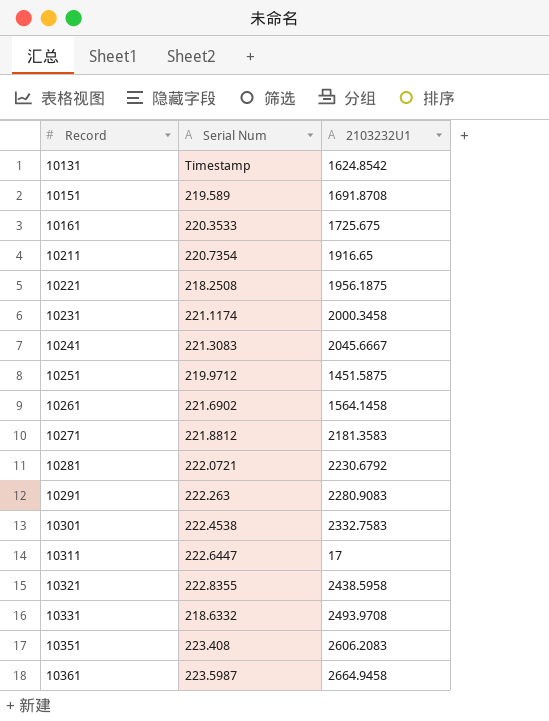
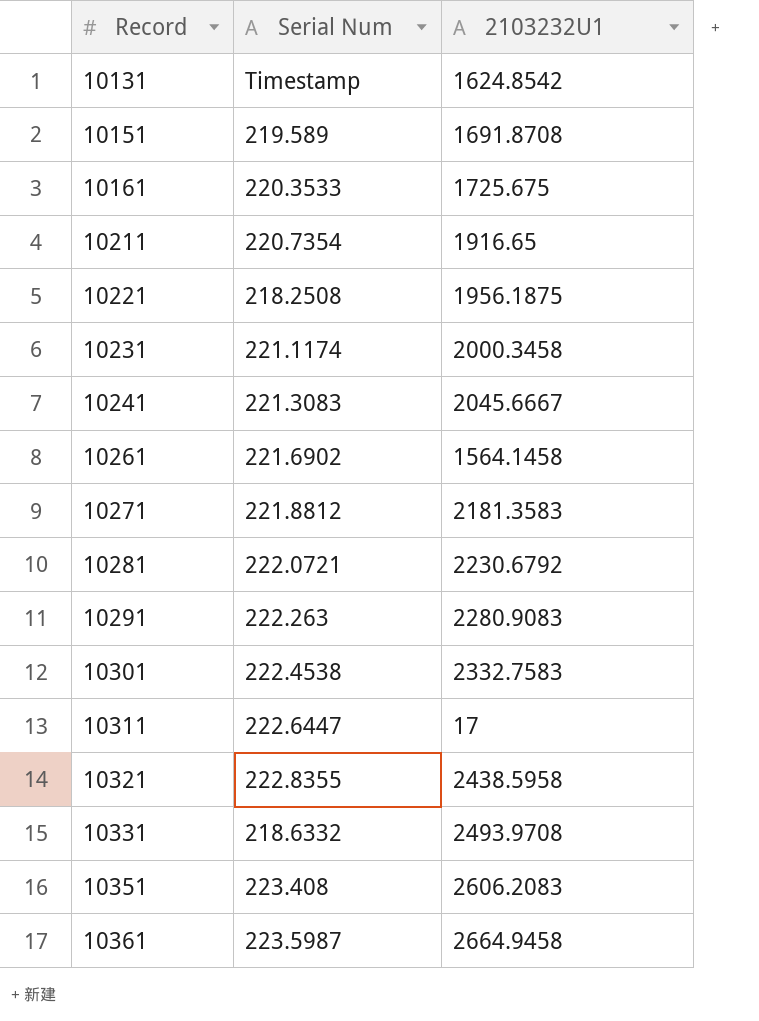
row 10251: 219.9712 | 1451.5875 -> none

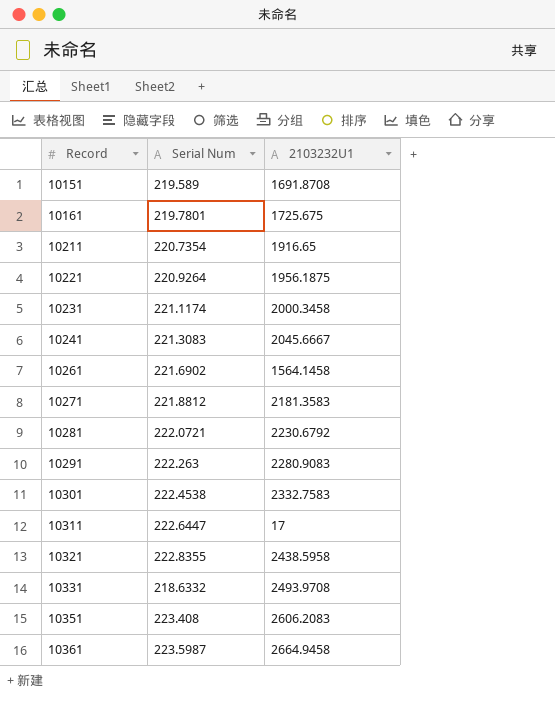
row 10131: Timestamp | 1624.8542 -> none
10161 | Serial Num: 220.3533 -> 219.7801
10221 | Serial Num: 218.2508 -> 220.9264

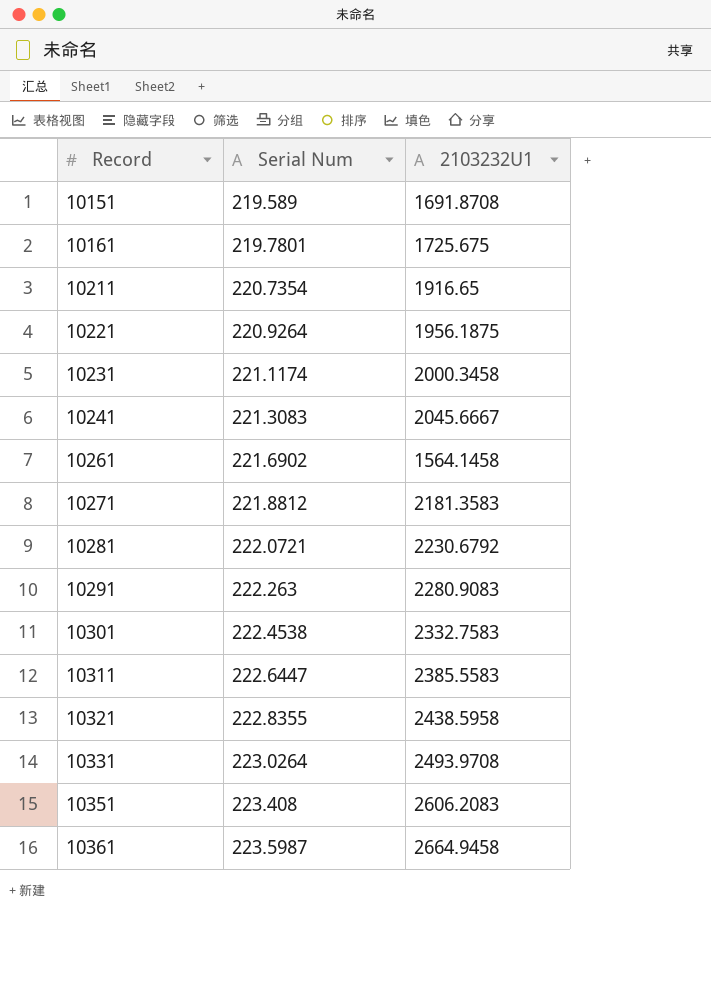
10311 | 2103232U1: 17 -> 2385.5583
10331 | Serial Num: 218.6332 -> 223.0264

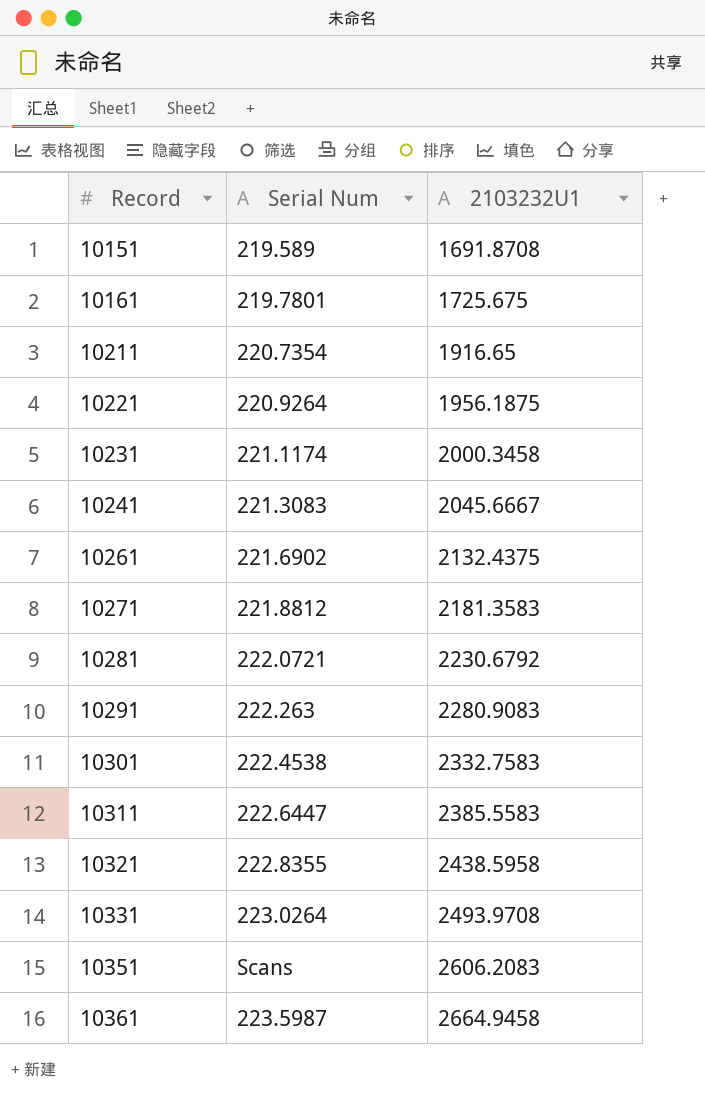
10261 | 2103232U1: 1564.1458 -> 2132.4375
10351 | Serial Num: 223.408 -> Scans

